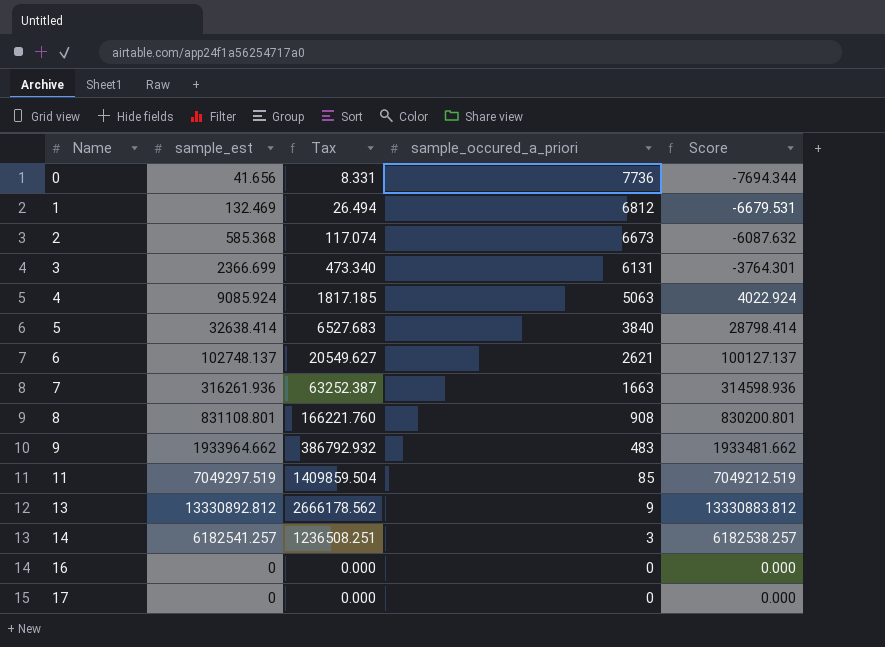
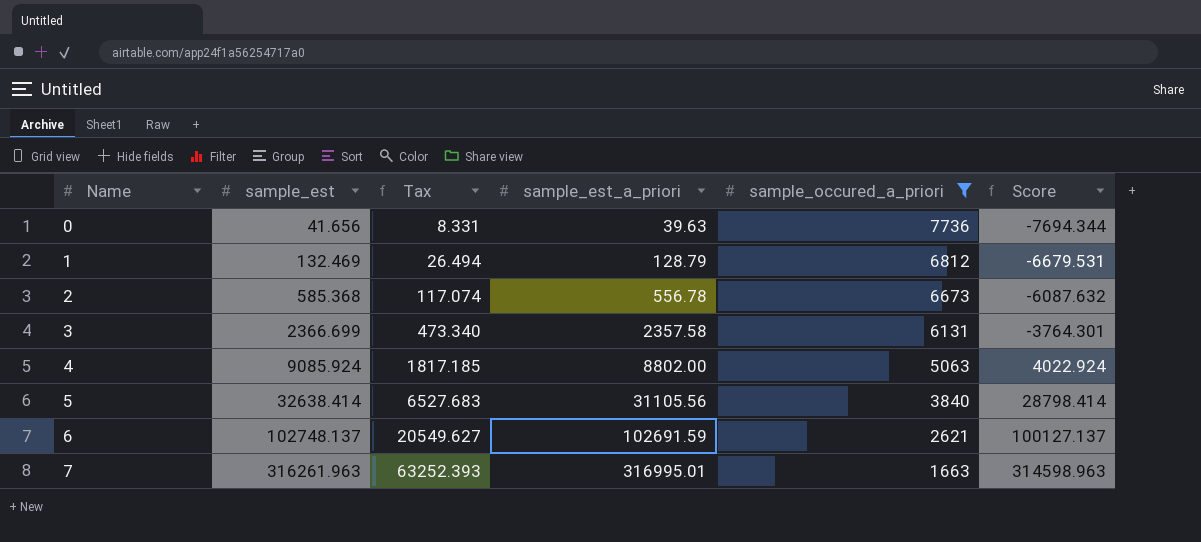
filter: none -> sample_occured_a_priori >= 1663
column sample_est_a_priori | position: none -> 4
7 | sample_est: 316261.936 -> 316261.963
7 | Tax: 63252.387 -> 63252.393
7 | Score: 314598.936 -> 314598.963

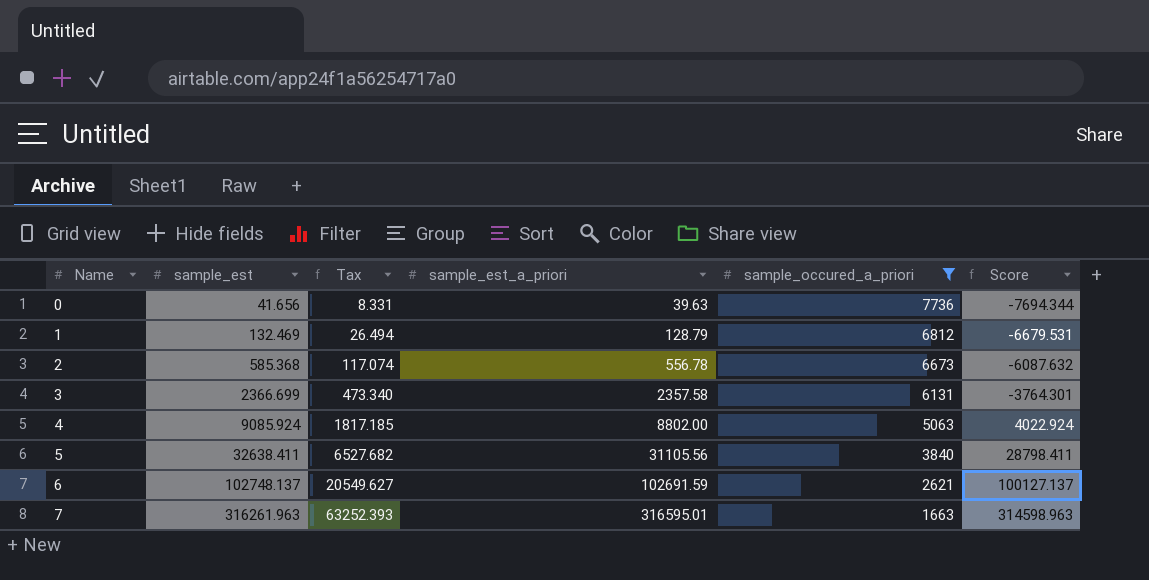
5 | sample_est: 32638.414 -> 32638.411
5 | Tax: 6527.683 -> 6527.682
5 | Score: 28798.414 -> 28798.411
7 | sample_est_a_priori: 316995.01 -> 316595.01

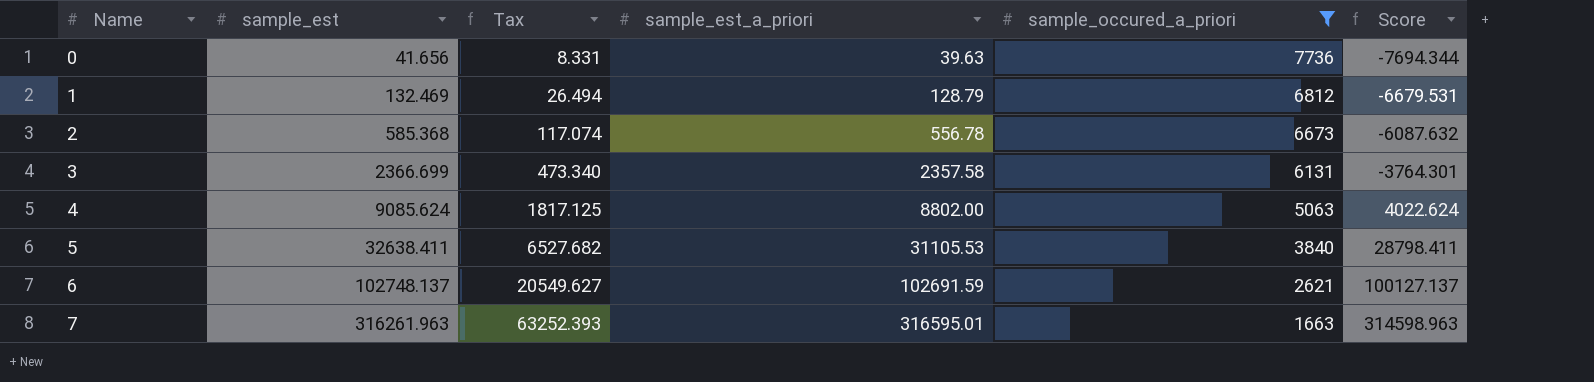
4 | sample_est: 9085.924 -> 9085.624
4 | Tax: 1817.185 -> 1817.125
4 | Score: 4022.924 -> 4022.624
5 | sample_est_a_priori: 31105.56 -> 31105.53

